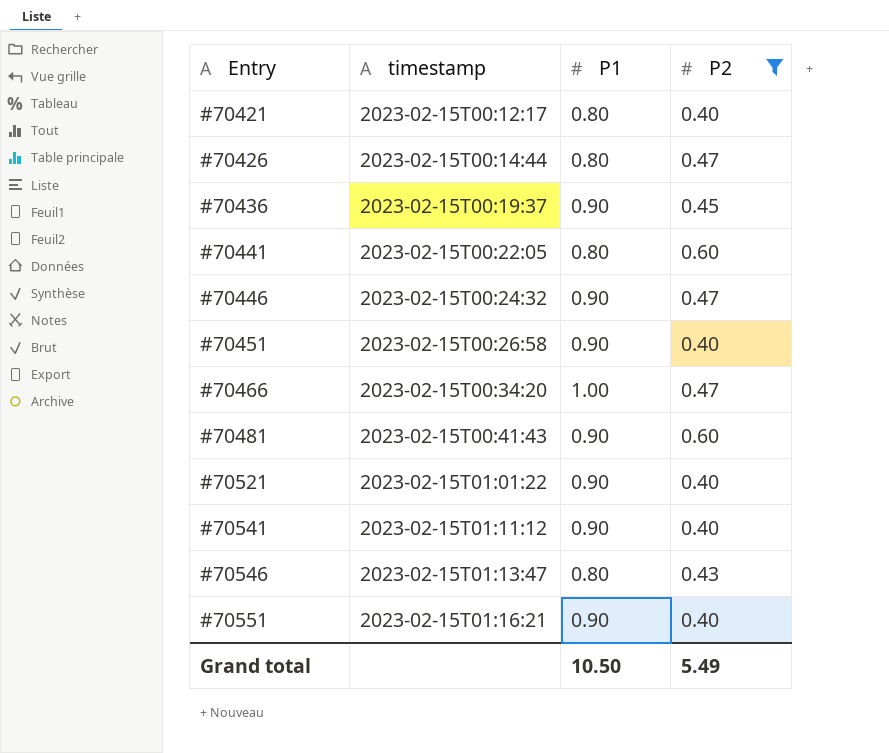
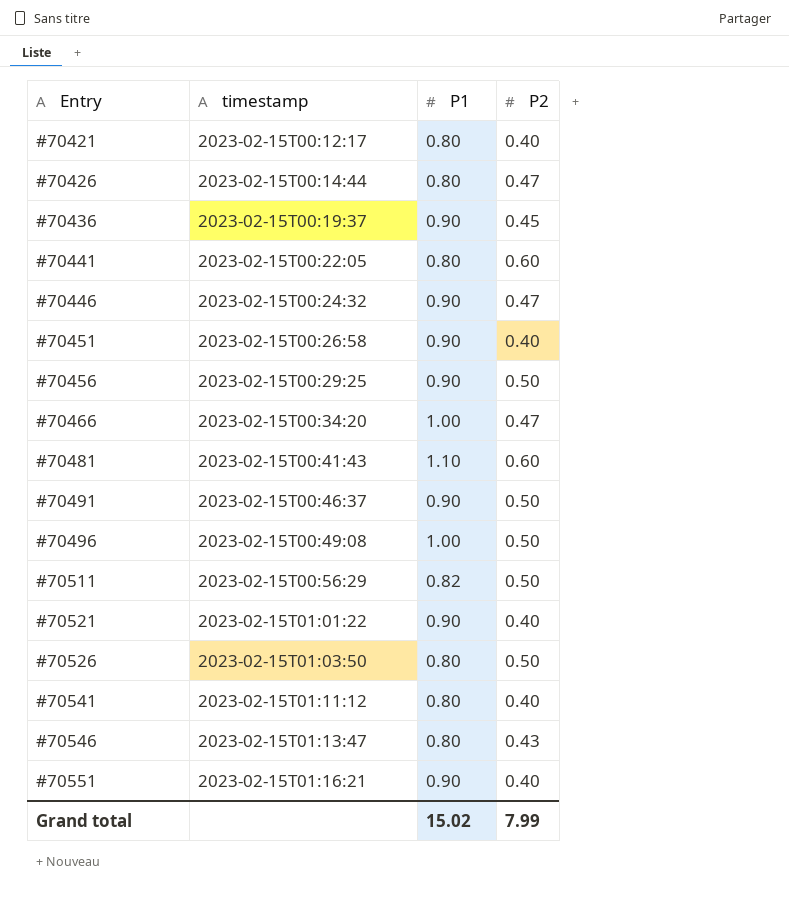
filter: P2 != 0.50 -> none
#70481 | P1: 0.90 -> 1.10
#70541 | P1: 0.90 -> 0.80
Grand total | P1: 10.50 -> 15.02
Grand total | P2: 5.49 -> 7.99

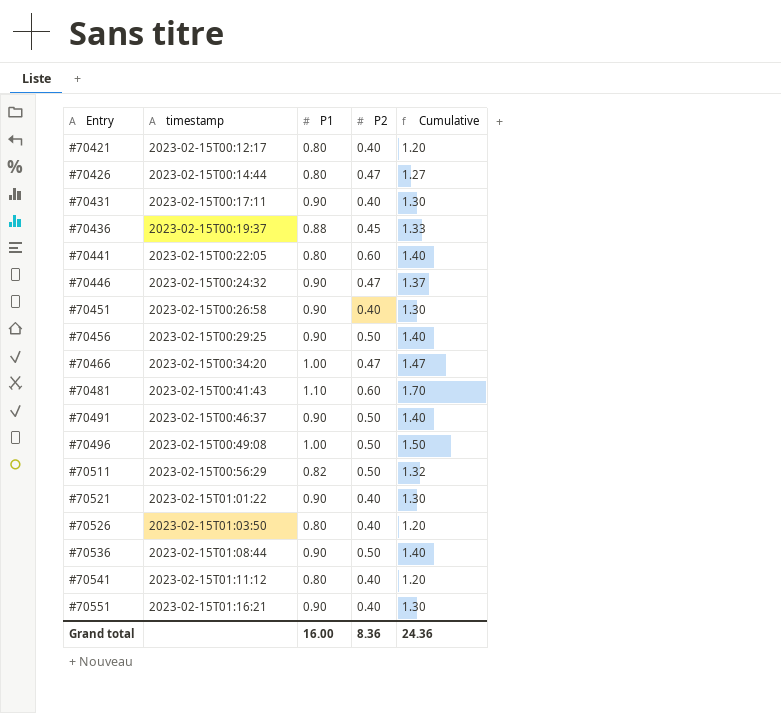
column Cumulative | formula: none -> [P1] + [P2]
row #70546: 2023-02-15T01:13:47 | 0.80 | 0.43 -> none
row #70431: none -> 2023-02-15T00:17:11 | 0.90 | 0.40 | 1.30
#70436 | P1: 0.90 -> 0.88
#70526 | P2: 0.50 -> 0.40
row #70536: none -> 2023-02-15T01:08:44 | 0.90 | 0.50 | 1.40
Grand total | P1: 15.02 -> 16.00
Grand total | P2: 7.99 -> 8.36

